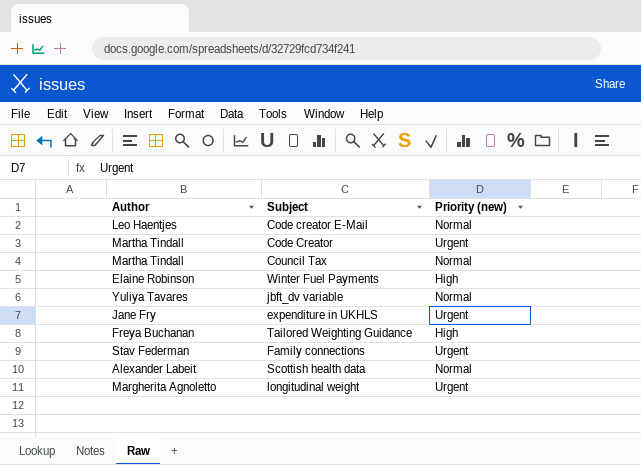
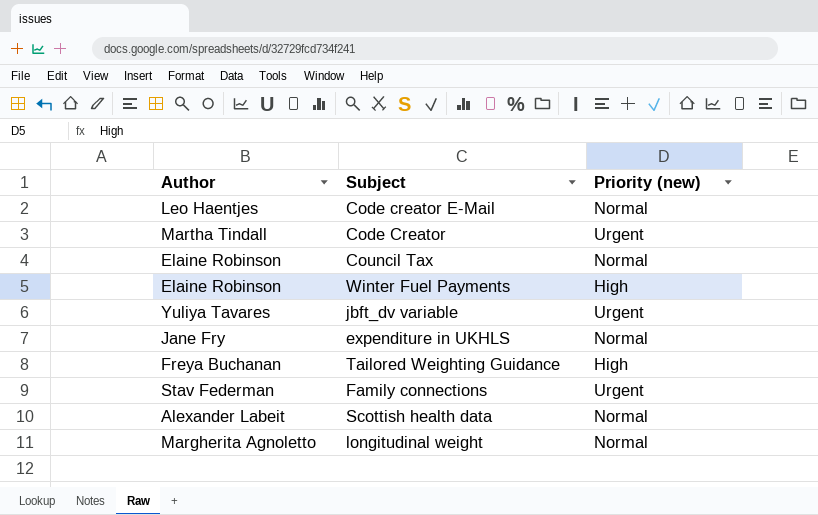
Council Tax | Author: Martha Tindall -> Elaine Robinson
jbft_dv variable | Priority (new): Normal -> Urgent
expenditure in UKHLS | Priority (new): Urgent -> Normal
longitudinal weight | Priority (new): Urgent -> Normal

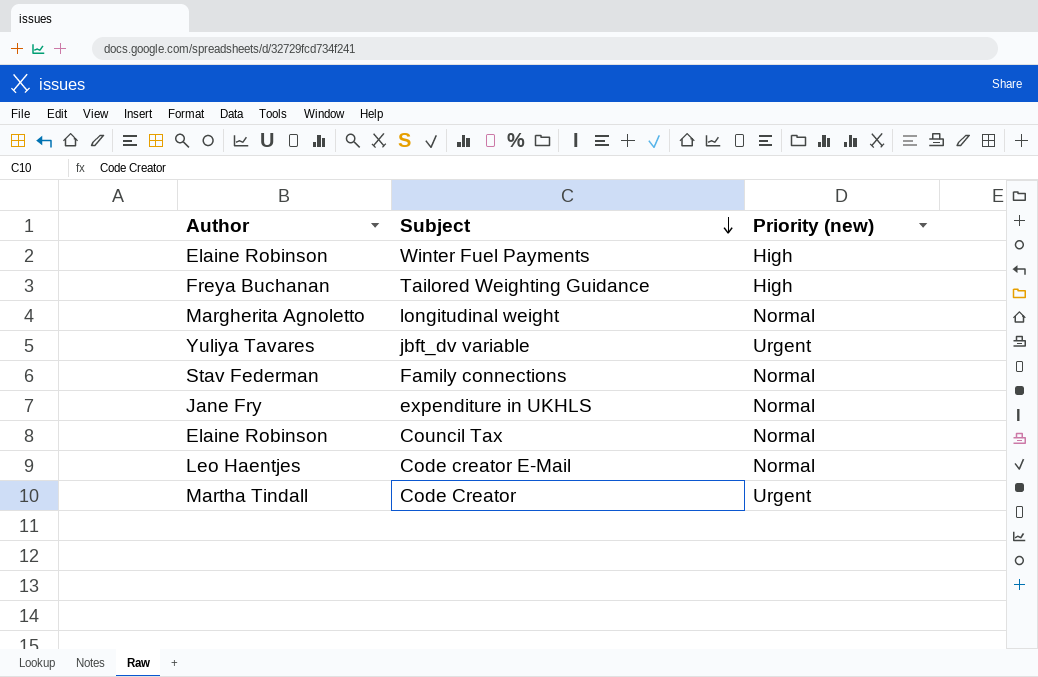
row order: none -> Subject descending
row Scottish health data: Alexander Labeit | Normal -> none
Family connections | Priority (new): Urgent -> Normal

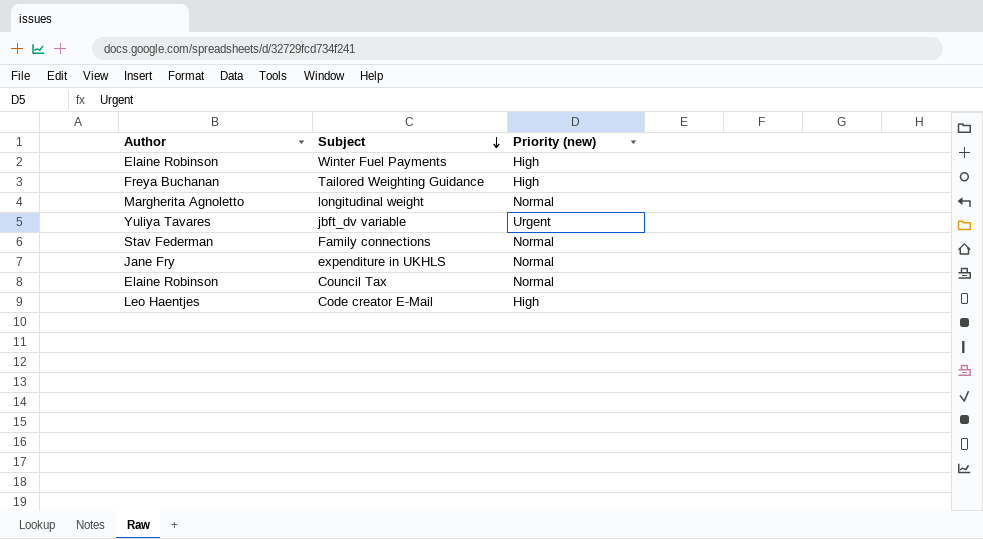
row Code Creator: Martha Tindall | Urgent -> none
Code creator E-Mail | Priority (new): Normal -> High

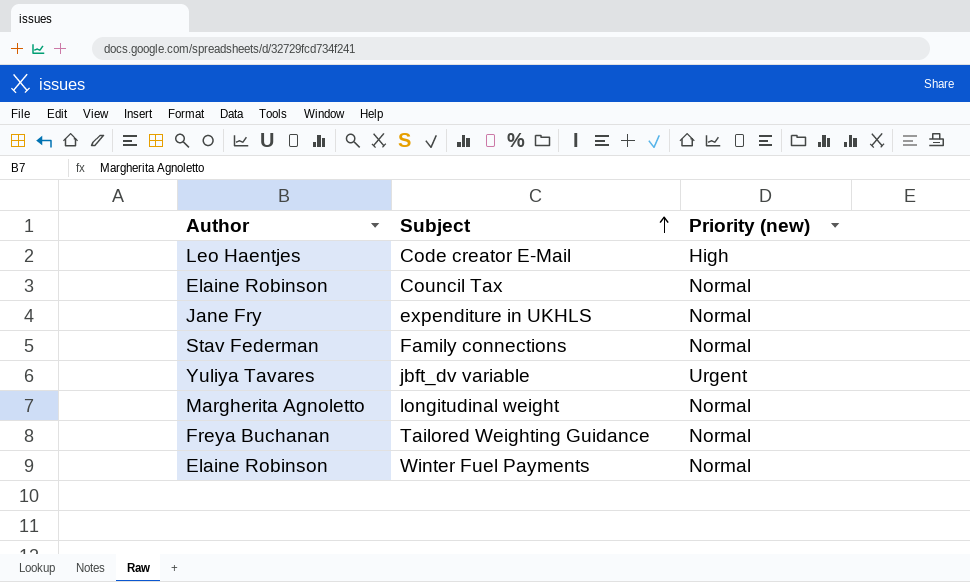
row order: Subject descending -> Subject ascending
Tailored Weighting Guidance | Priority (new): High -> Normal
Winter Fuel Payments | Priority (new): High -> Normal

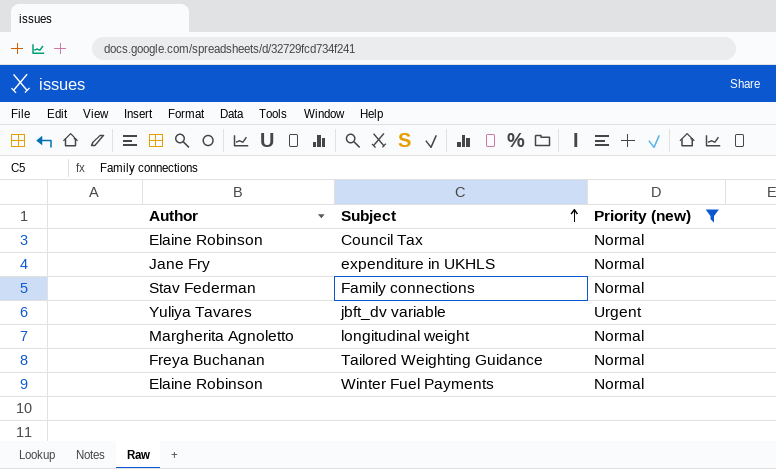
filter: none -> Priority (new) != High

